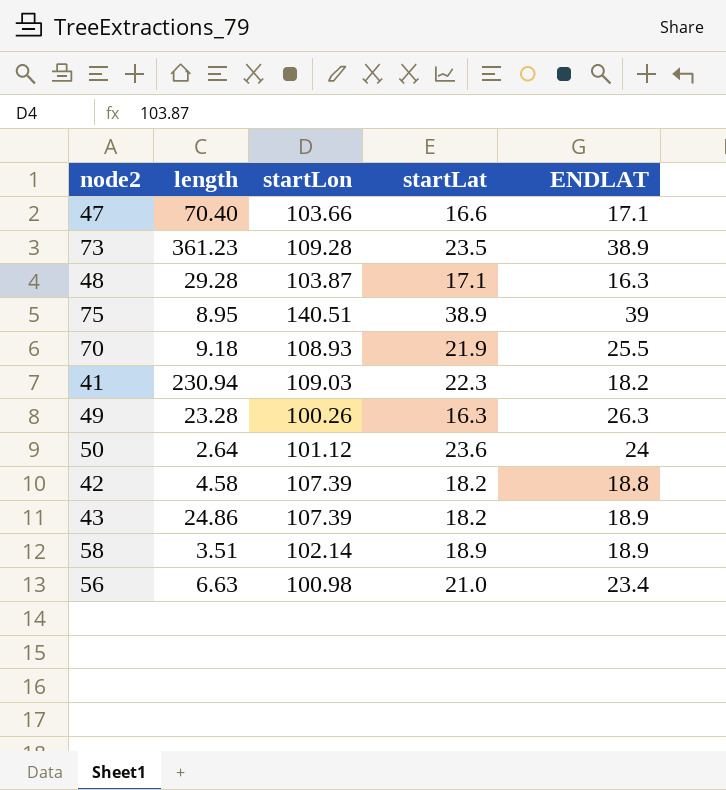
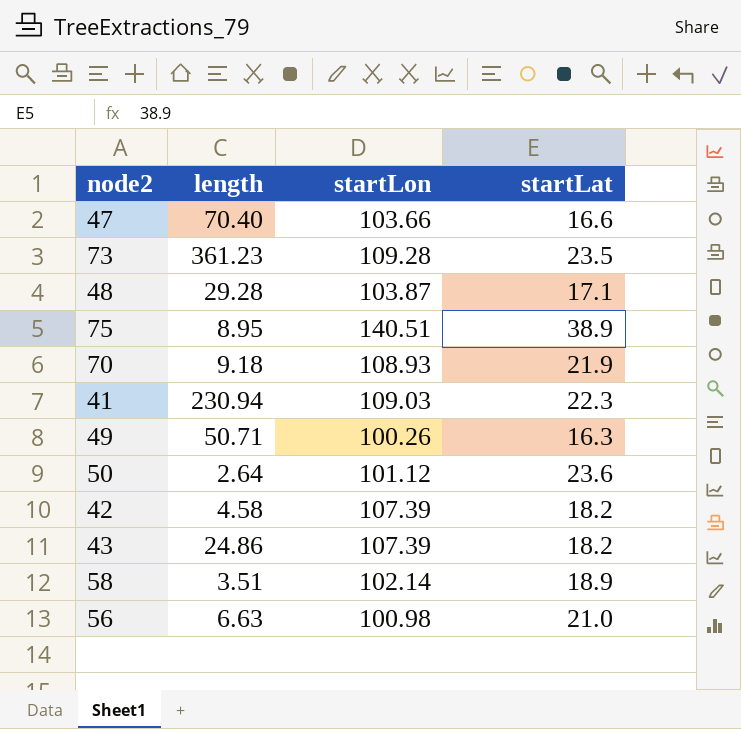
column ENDLAT | position: 5 -> none
49 | length: 23.28 -> 50.71

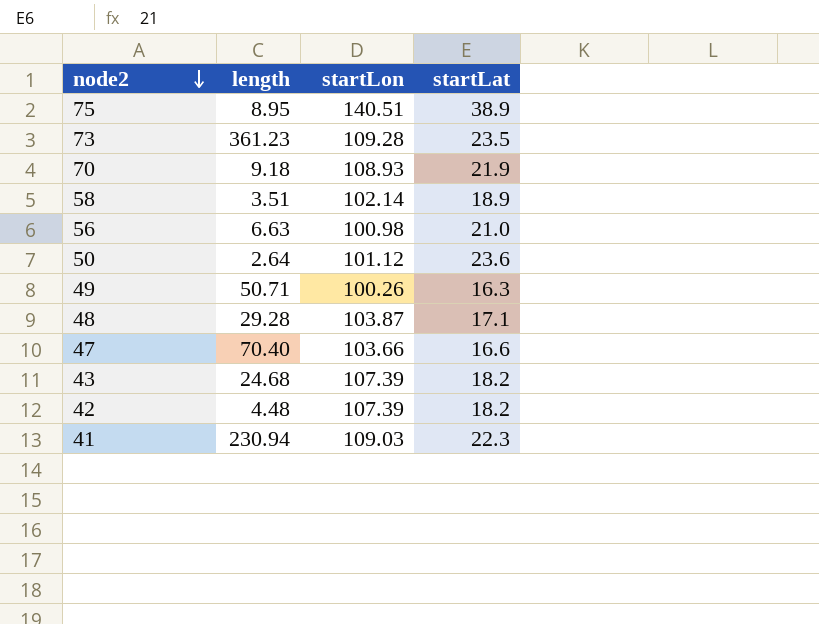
row order: none -> node2 descending
43 | length: 24.86 -> 24.68
42 | length: 4.58 -> 4.48

